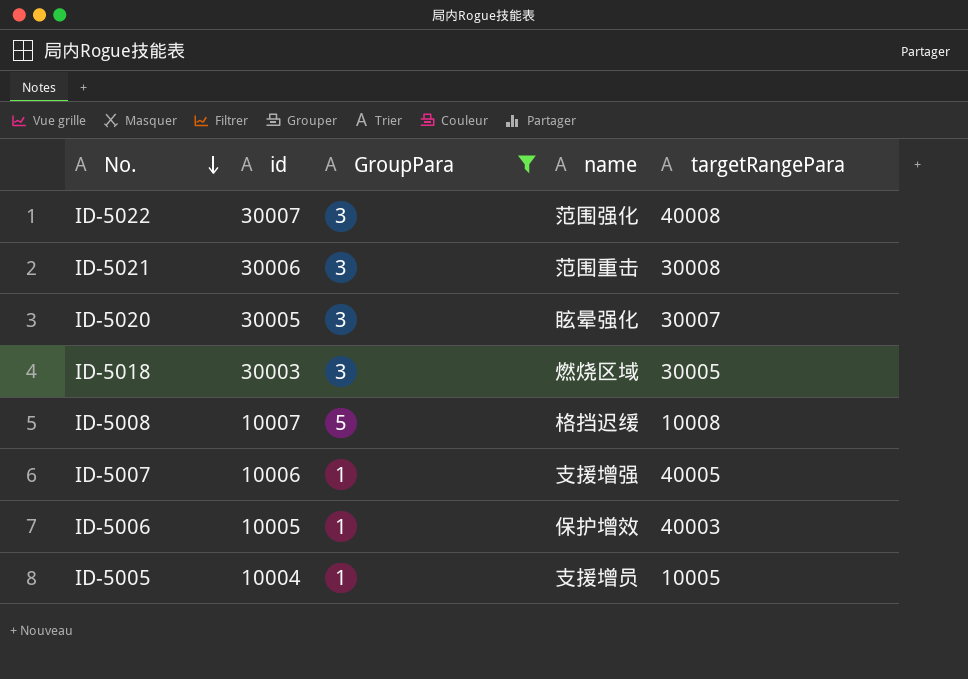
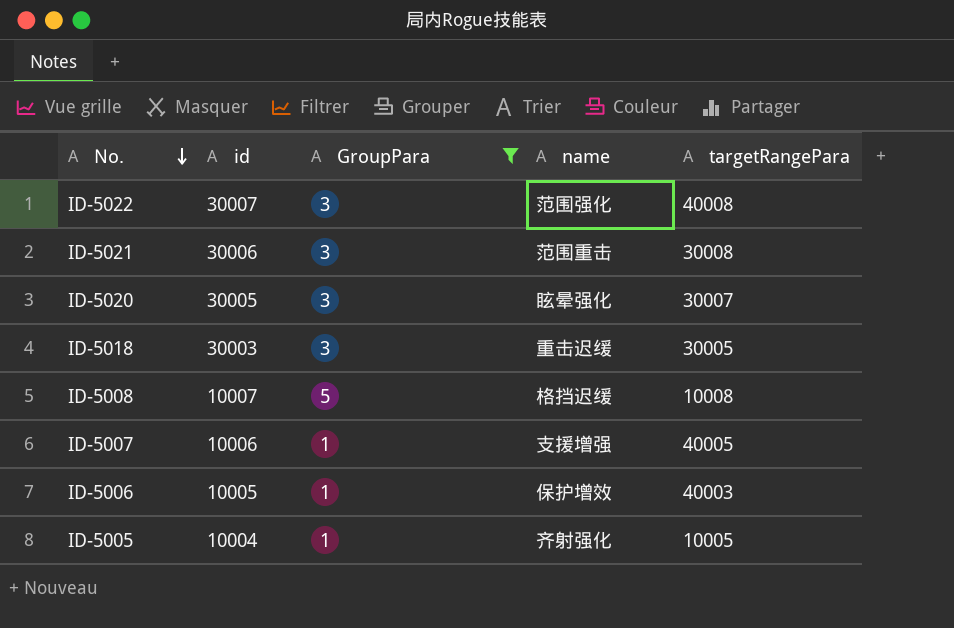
ID-5018 | name: 燃烧区域 -> 重击迟缓
ID-5005 | name: 支援增员 -> 齐射强化

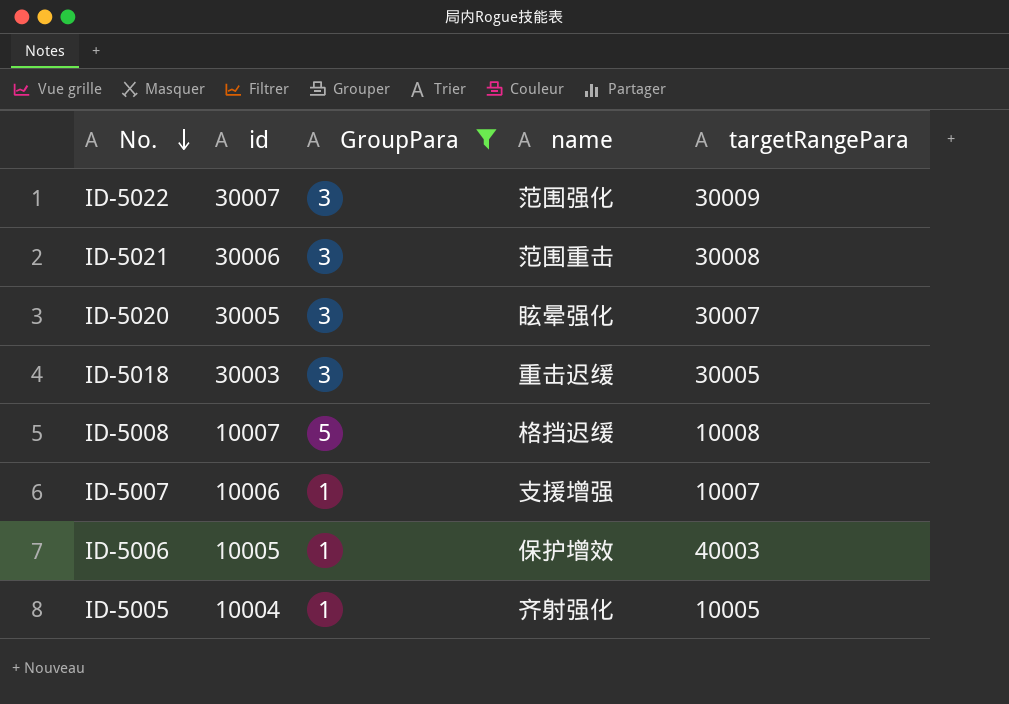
ID-5022 | targetRangePara: 40008 -> 30009
ID-5007 | targetRangePara: 40005 -> 10007

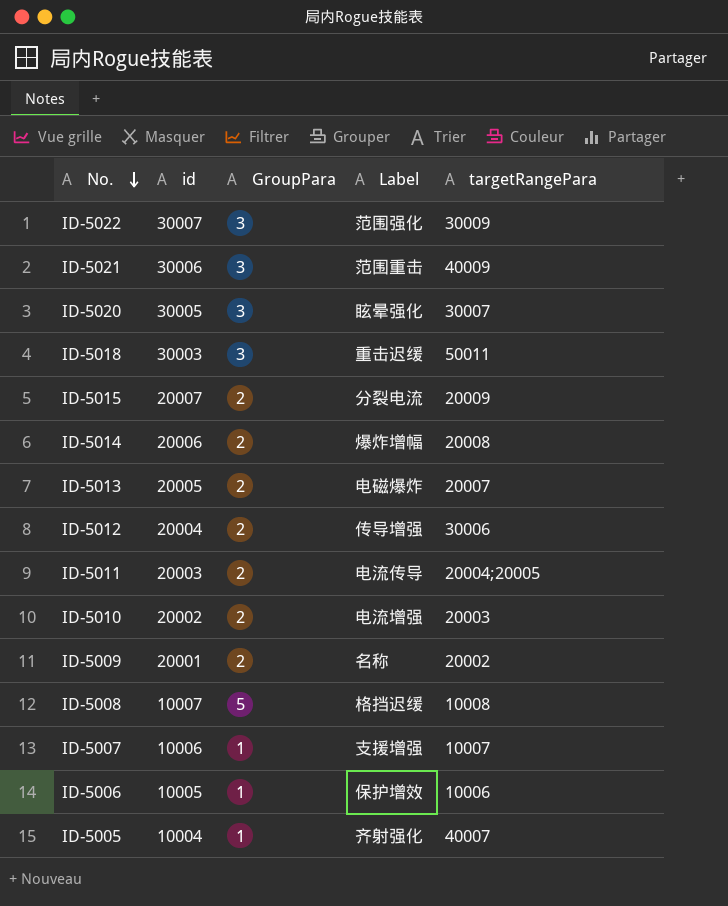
filter: GroupPara != 2 -> none
column name: name -> Label
ID-5021 | targetRangePara: 30008 -> 40009
ID-5018 | targetRangePara: 30005 -> 50011
ID-5006 | targetRangePara: 40003 -> 10006
ID-5005 | targetRangePara: 10005 -> 40007

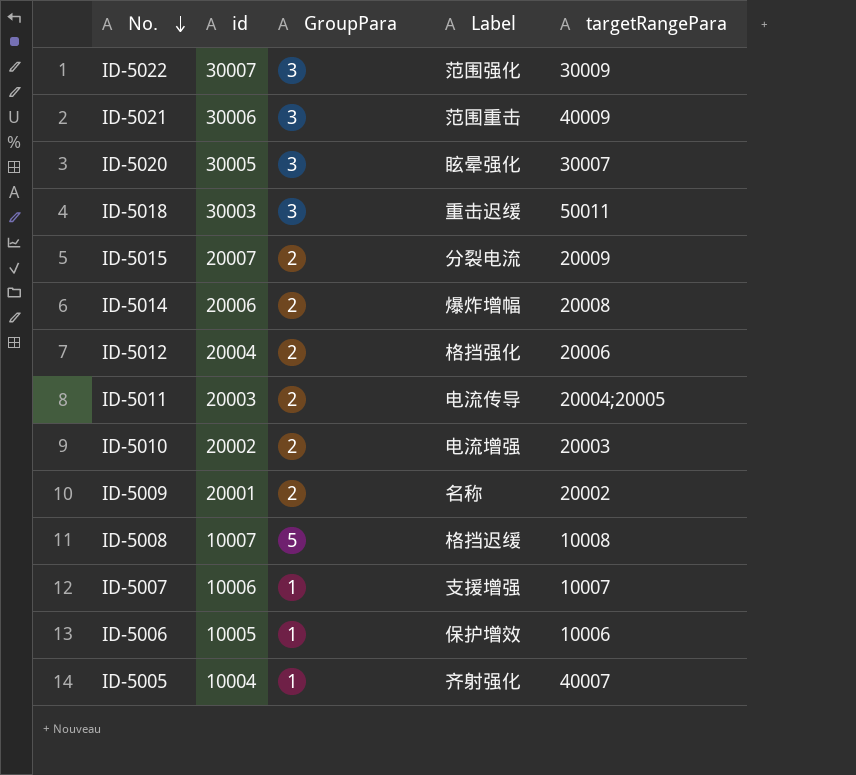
row ID-5013: 20005 | 2 | 电磁爆炸 | 20007 -> none
ID-5012 | Label: 传导增强 -> 格挡强化
ID-5012 | targetRangePara: 30006 -> 20006

